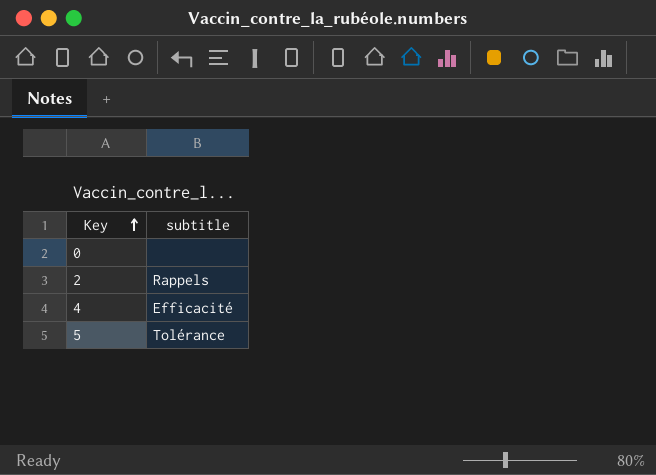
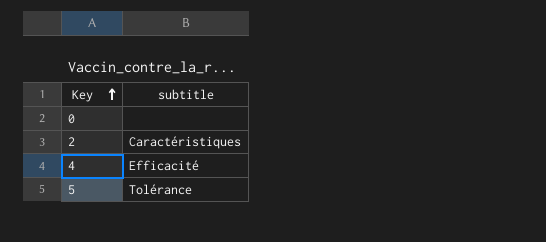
2 | subtitle: Rappels -> Caractéristiques

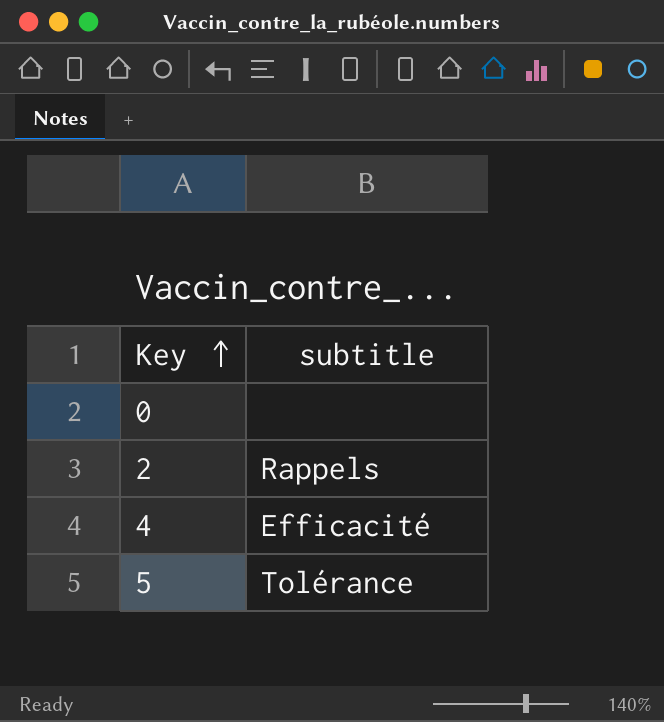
2 | subtitle: Caractéristiques -> Rappels

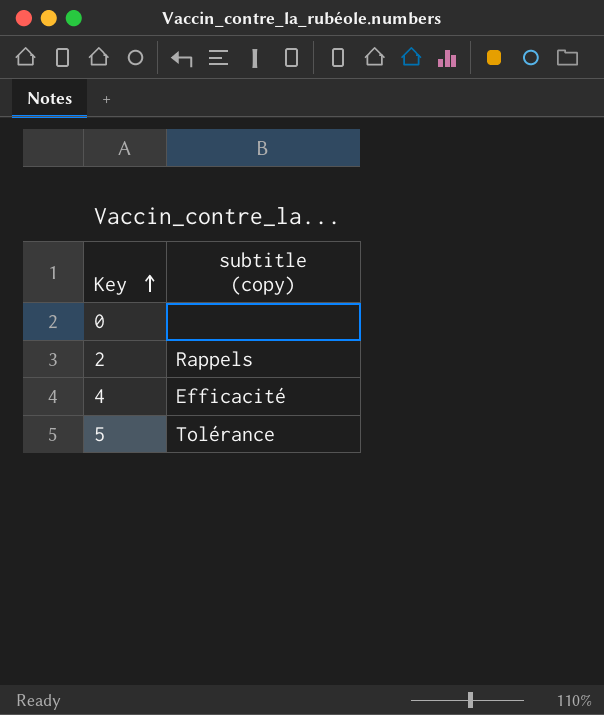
column name: subtitle -> subtitle (copy)

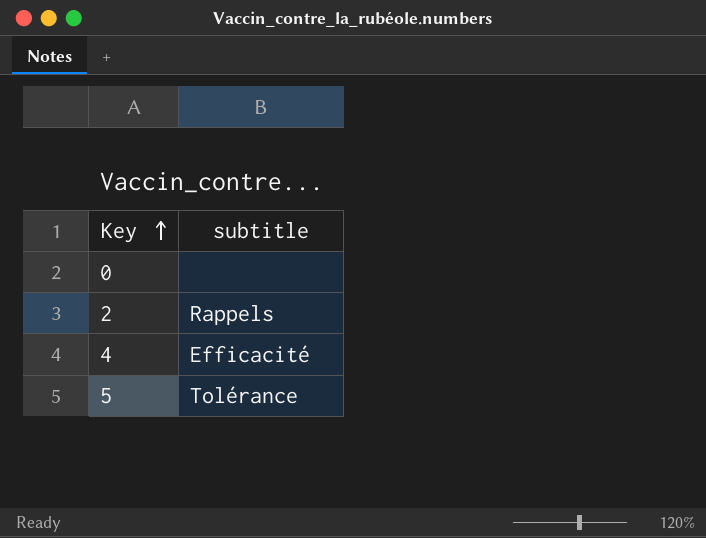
column name: subtitle (copy) -> subtitle

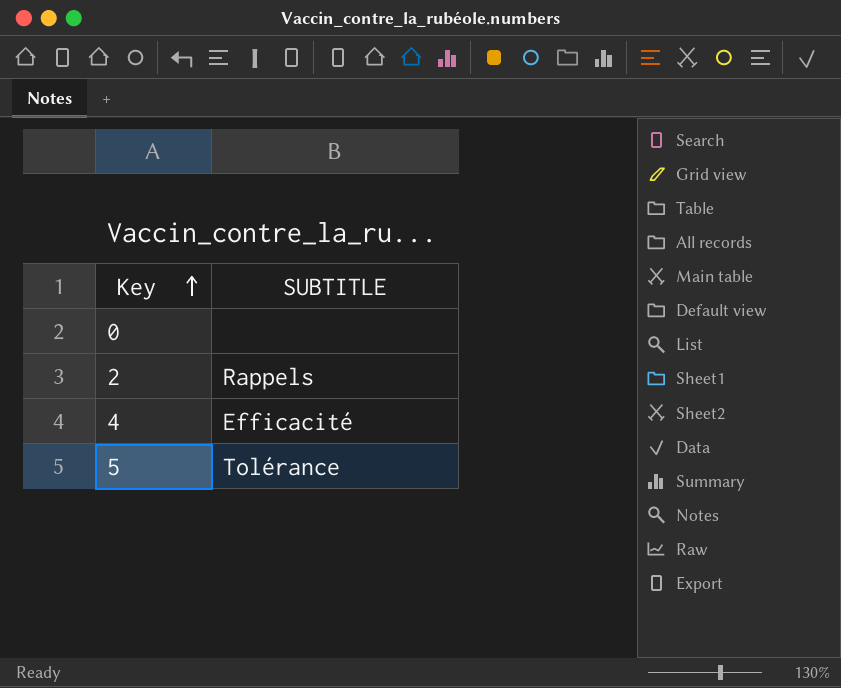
column name: subtitle -> SUBTITLE

